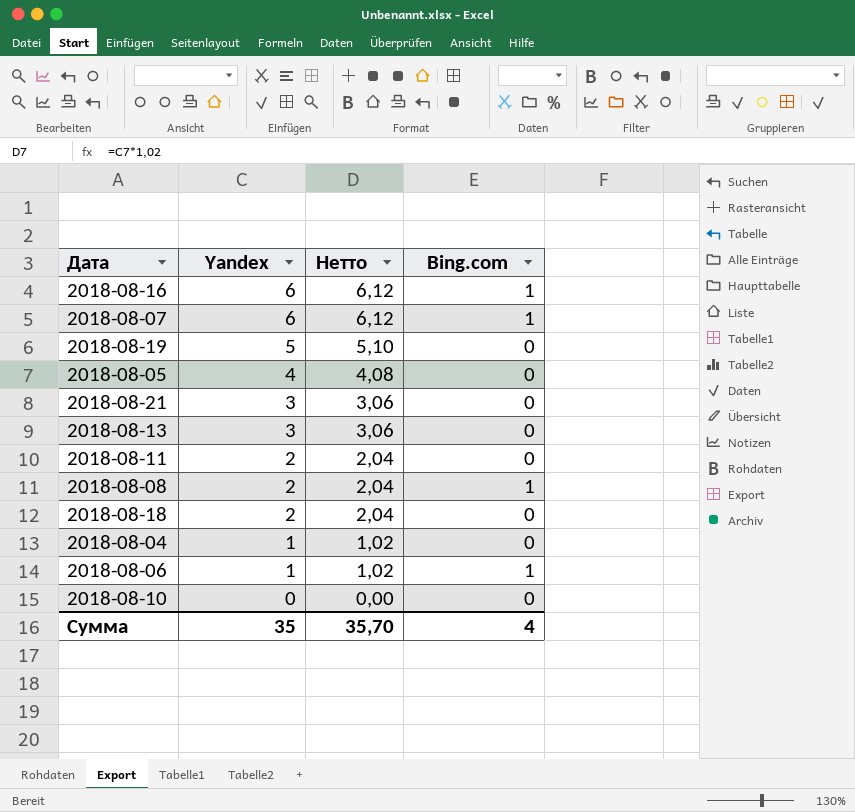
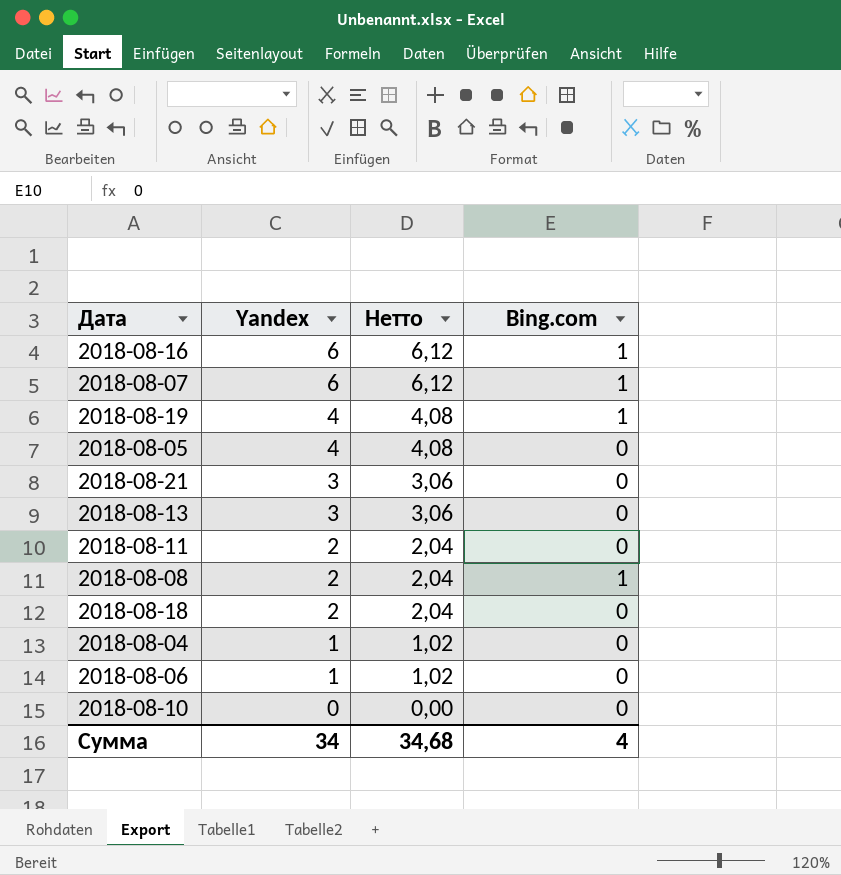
2018-08-19 | Yandex: 5 -> 4
2018-08-19 | Нетто: 5,10 -> 4,08
2018-08-19 | Bing.com: 0 -> 1
2018-08-06 | Bing.com: 1 -> 0
Сумма | Yandex: 35 -> 34
Сумма | Нетто: 35,70 -> 34,68

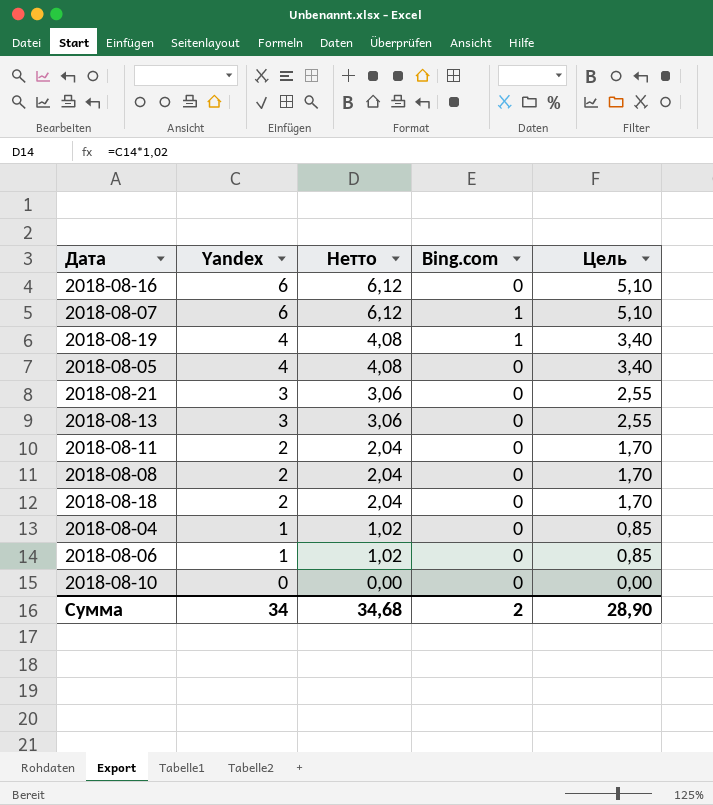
column Цель | formula: none -> [Yandex] * 0,85
2018-08-16 | Bing.com: 1 -> 0
2018-08-08 | Bing.com: 1 -> 0
Сумма | Bing.com: 4 -> 2

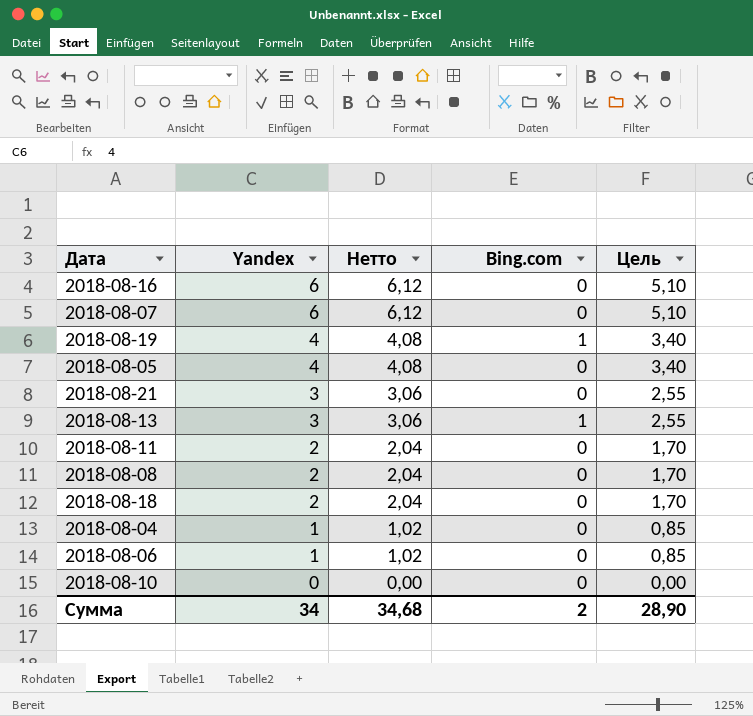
2018-08-07 | Bing.com: 1 -> 0
2018-08-13 | Bing.com: 0 -> 1

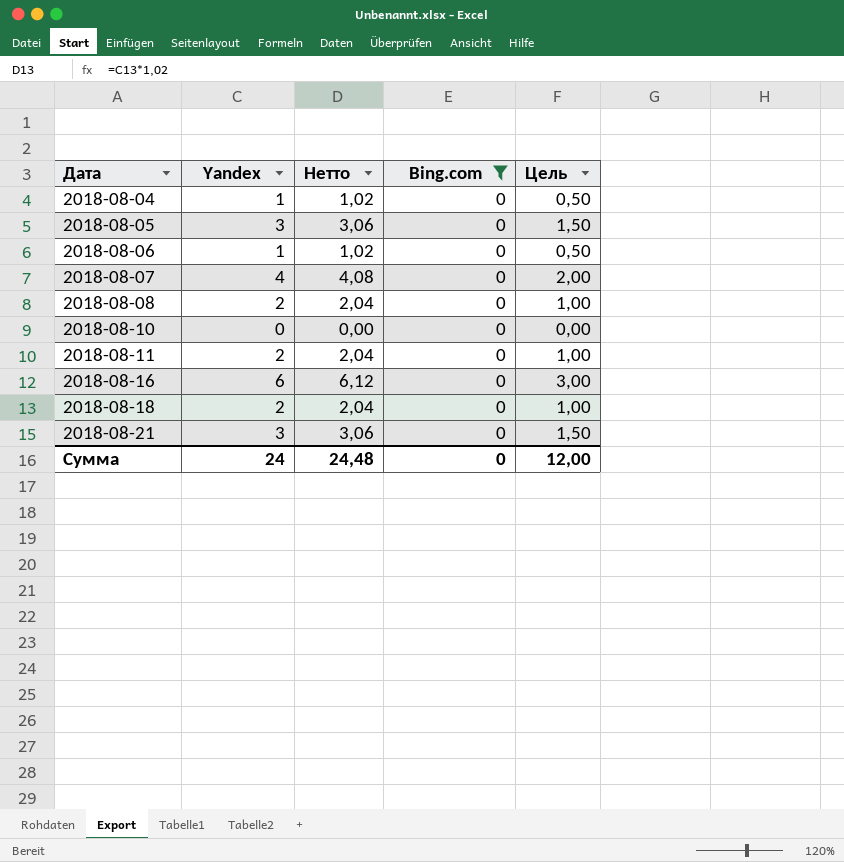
filter: none -> Bing.com = 0
row order: Yandex descending -> Дата ascending
column Цель | formula: [Yandex] * 0,85 -> [Yandex] * 0,5
2018-08-05 | Yandex: 4 -> 3
2018-08-05 | Нетто: 4,08 -> 3,06
2018-08-07 | Yandex: 6 -> 4
2018-08-07 | Нетто: 6,12 -> 4,08
Сумма | Yandex: 34 -> 24
Сумма | Нетто: 34,68 -> 24,48
Сумма | Bing.com: 2 -> 0
Сумма | Цель: 28,90 -> 12,00

